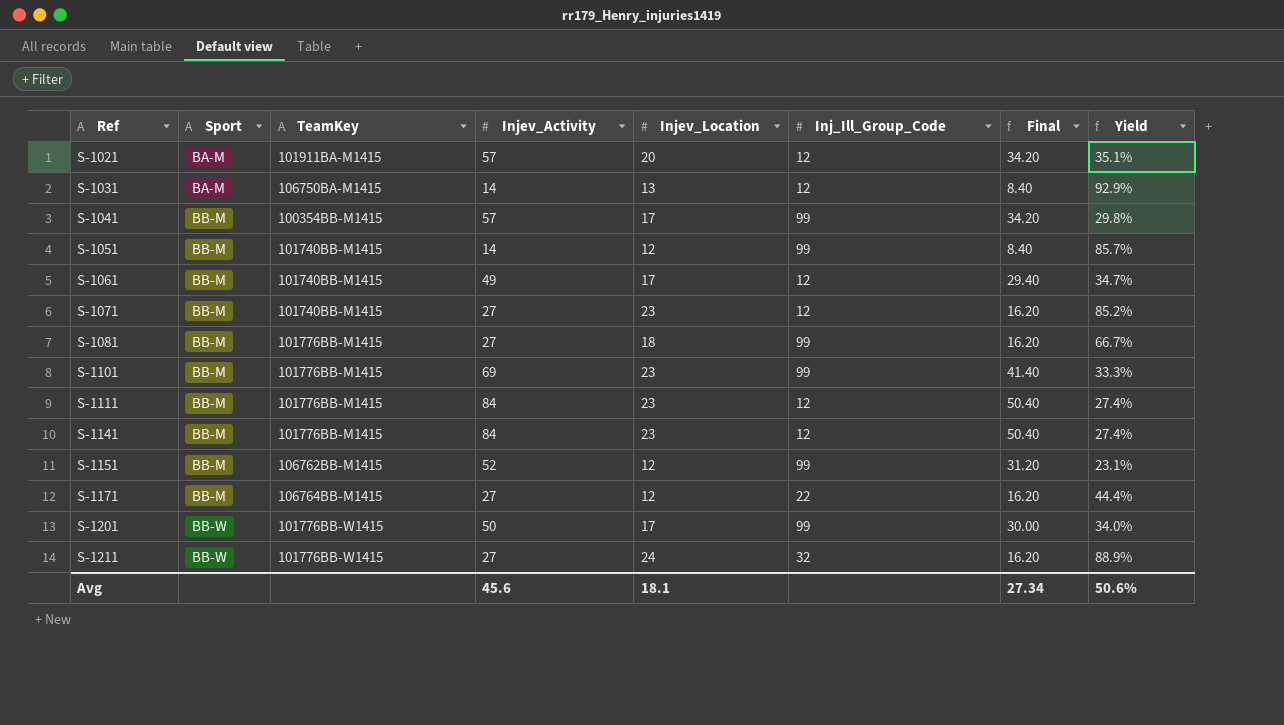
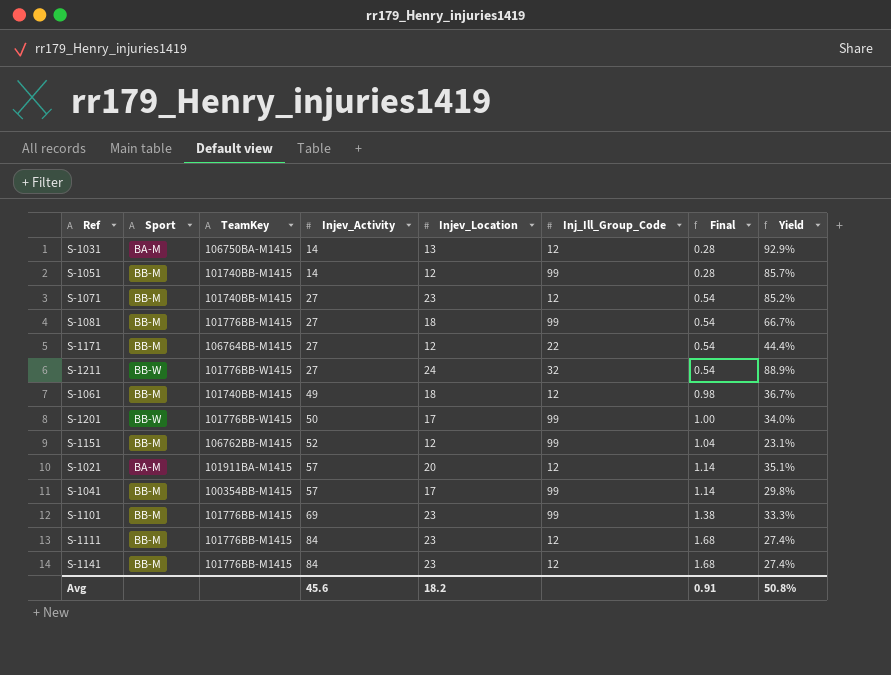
row order: Ref ascending -> Injev_Activity ascending
column Final | formula: [Injev_Activity] * 0.6 -> [Injev_Activity] * 0.02
S-1061 | Injev_Location: 17 -> 18
S-1061 | Yield: 34.7% -> 36.7%
Avg | Injev_Location: 18.1 -> 18.2
Avg | Final: 27.34 -> 0.91
Avg | Yield: 50.6% -> 50.8%

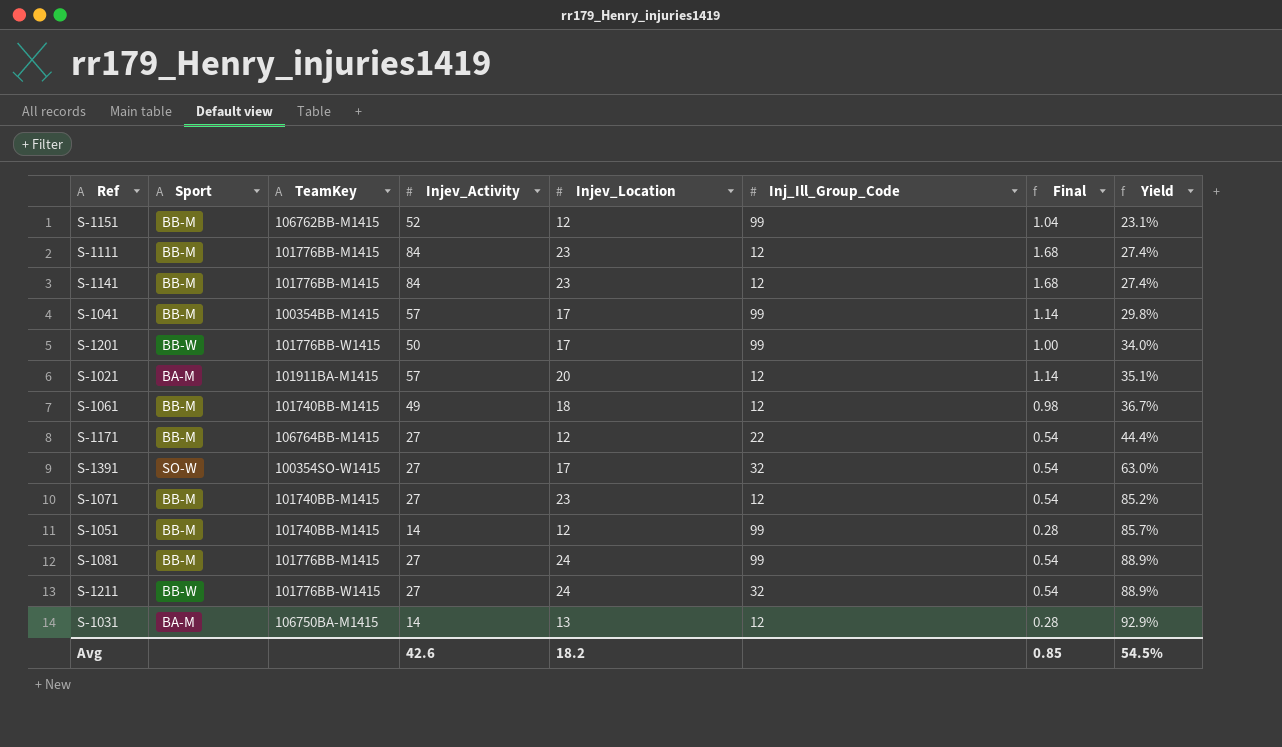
row order: Injev_Activity ascending -> Yield ascending
row S-1101: BB-M | 101776BB-M1415 | 69 | 23 | 99 | 1.38 | 33.3% -> none
row S-1391: none -> SO-W | 100354SO-W1415 | 27 | 17 | 32 | 0.54 | 63.0%
S-1081 | Injev_Location: 18 -> 24
S-1081 | Yield: 66.7% -> 88.9%
Avg | Injev_Activity: 45.6 -> 42.6
Avg | Final: 0.91 -> 0.85
Avg | Yield: 50.8% -> 54.5%

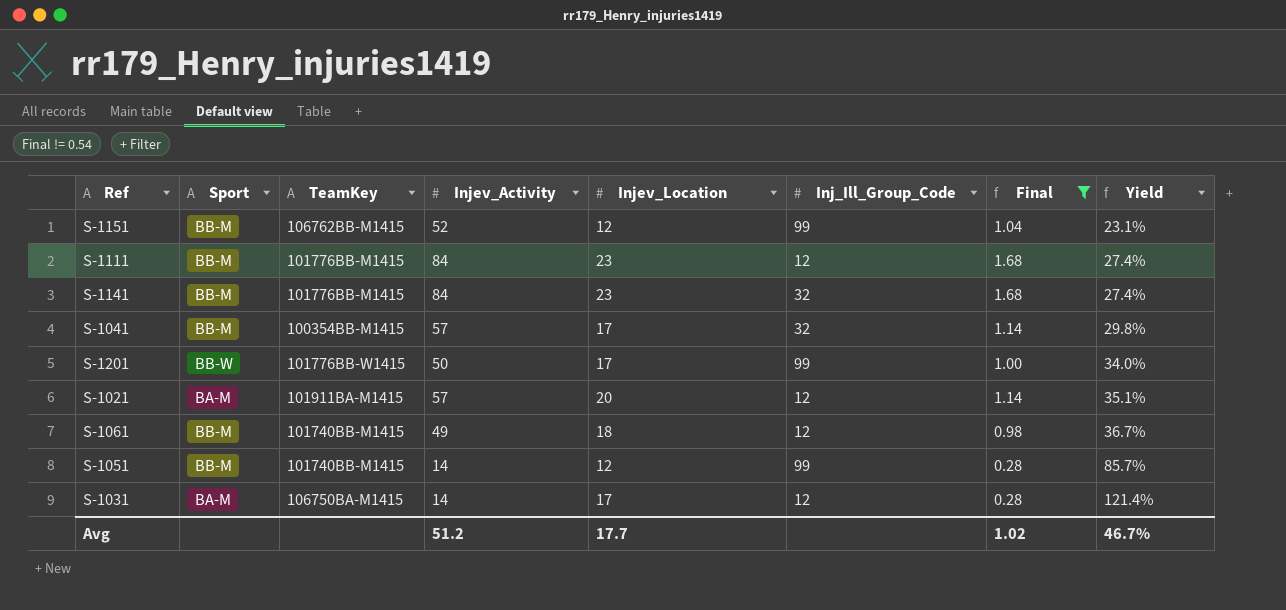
filter: none -> Final != 0.54
S-1141 | Inj_Ill_Group_Code: 12 -> 32
S-1041 | Inj_Ill_Group_Code: 99 -> 32
S-1031 | Injev_Location: 13 -> 17
S-1031 | Yield: 92.9% -> 121.4%
Avg | Injev_Activity: 42.6 -> 51.2
Avg | Injev_Location: 18.2 -> 17.7
Avg | Final: 0.85 -> 1.02
Avg | Yield: 54.5% -> 46.7%

